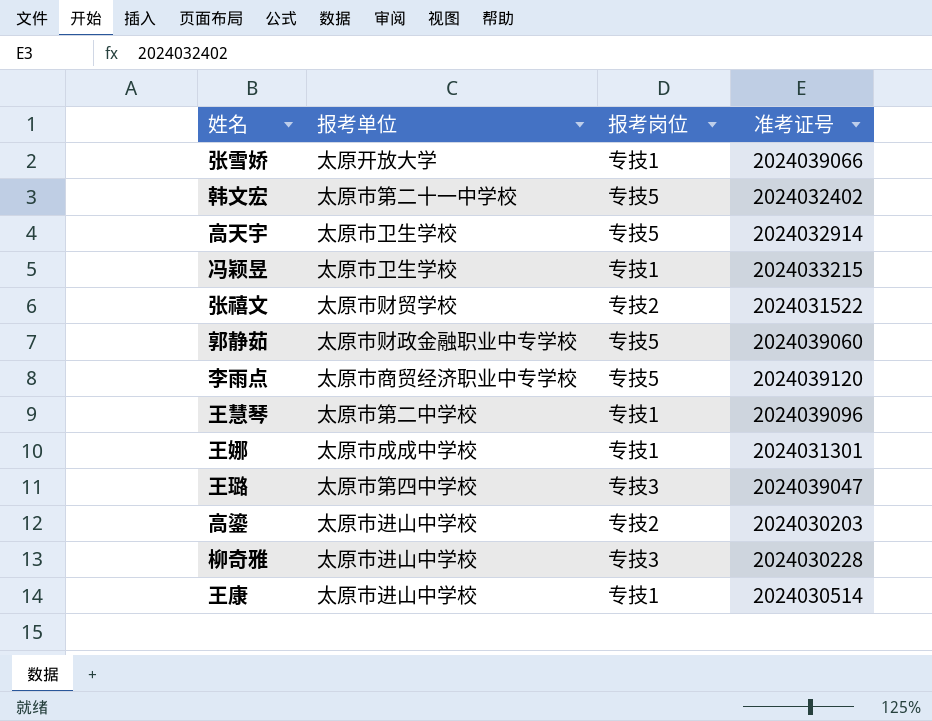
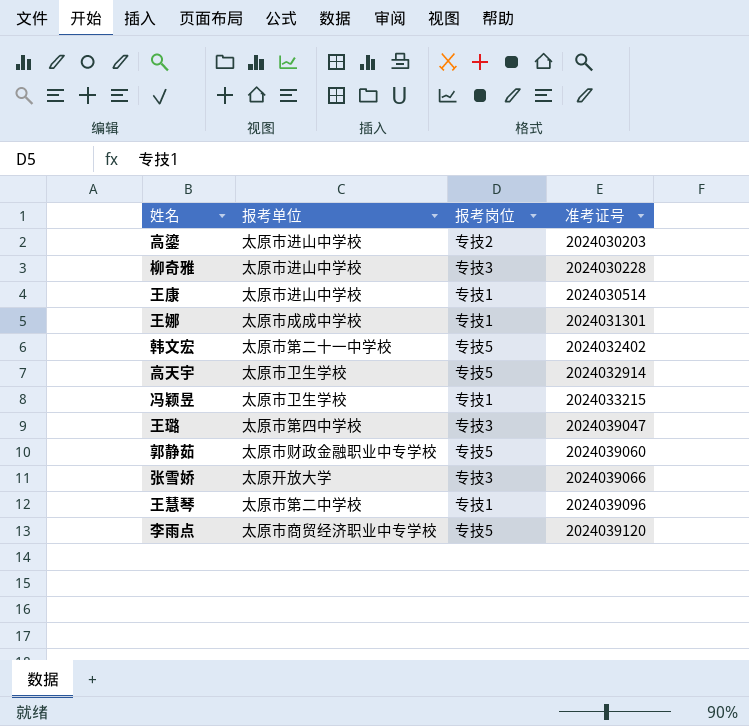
row order: none -> 准考证号 ascending
row 张禧文: 太原市财贸学校 | 专技2 | 2024031522 -> none
张雪娇 | 报考岗位: 专技1 -> 专技3

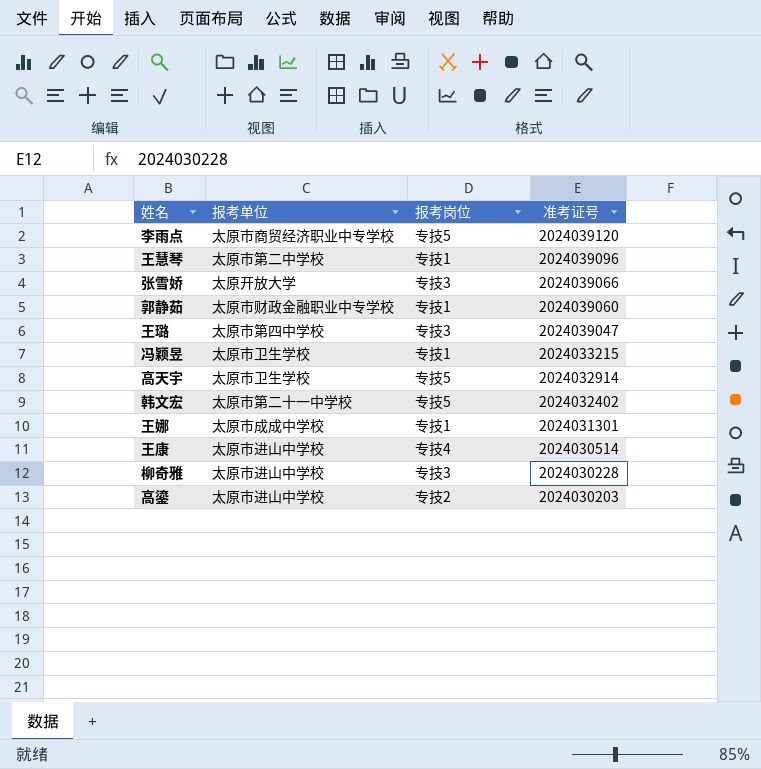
row order: 准考证号 ascending -> 准考证号 descending
郭静茹 | 报考岗位: 专技5 -> 专技1
王康 | 报考岗位: 专技1 -> 专技4

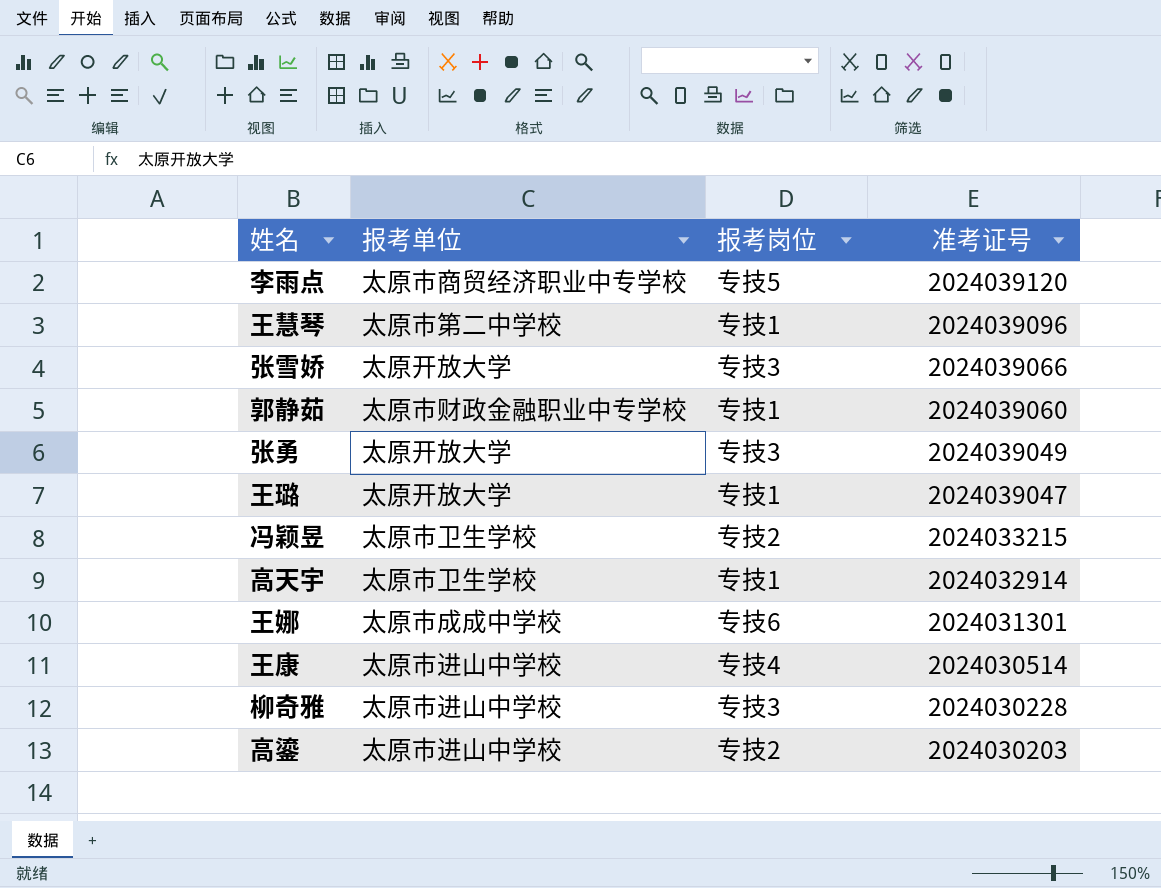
row 韩文宏: 太原市第二十一中学校 | 专技5 | 2024032402 -> none
row 张勇: none -> 太原开放大学 | 专技3 | 2024039049
王璐 | 报考单位: 太原市第四中学校 -> 太原开放大学
王璐 | 报考岗位: 专技3 -> 专技1
冯颖昱 | 报考岗位: 专技1 -> 专技2
高天宇 | 报考岗位: 专技5 -> 专技1
王娜 | 报考岗位: 专技1 -> 专技6

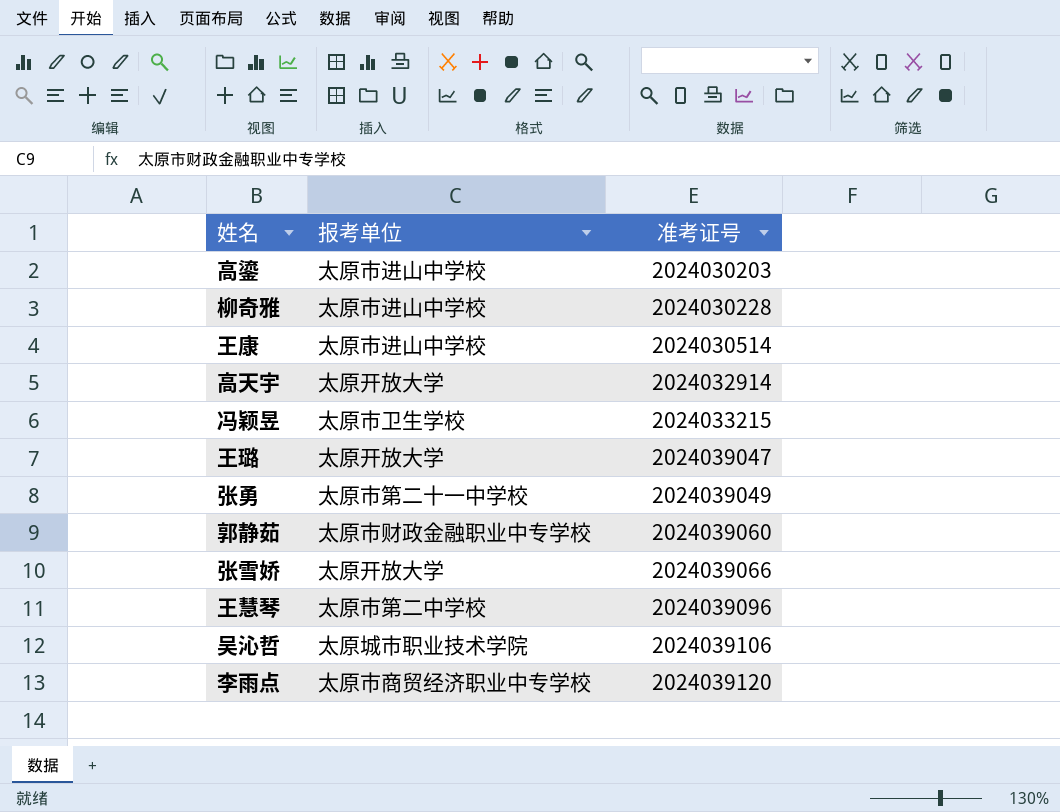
row order: 准考证号 descending -> 准考证号 ascending
column 报考岗位 | position: 3 -> none
row 王娜: 太原市成成中学校 | 专技6 | 2024031301 -> none
高天宇 | 报考单位: 太原市卫生学校 -> 太原开放大学
张勇 | 报考单位: 太原开放大学 -> 太原市第二十一中学校
row 吴沁哲: none -> 太原城市职业技术学院 | 2024039106

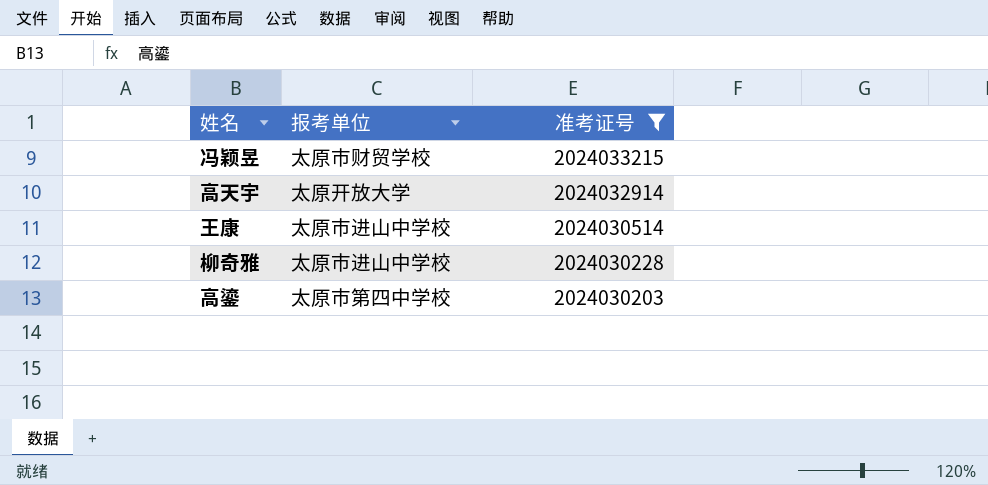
filter: none -> 准考证号 <= 2024033215
row order: 准考证号 ascending -> 准考证号 descending
冯颖昱 | 报考单位: 太原市卫生学校 -> 太原市财贸学校
高鎏 | 报考单位: 太原市进山中学校 -> 太原市第四中学校

